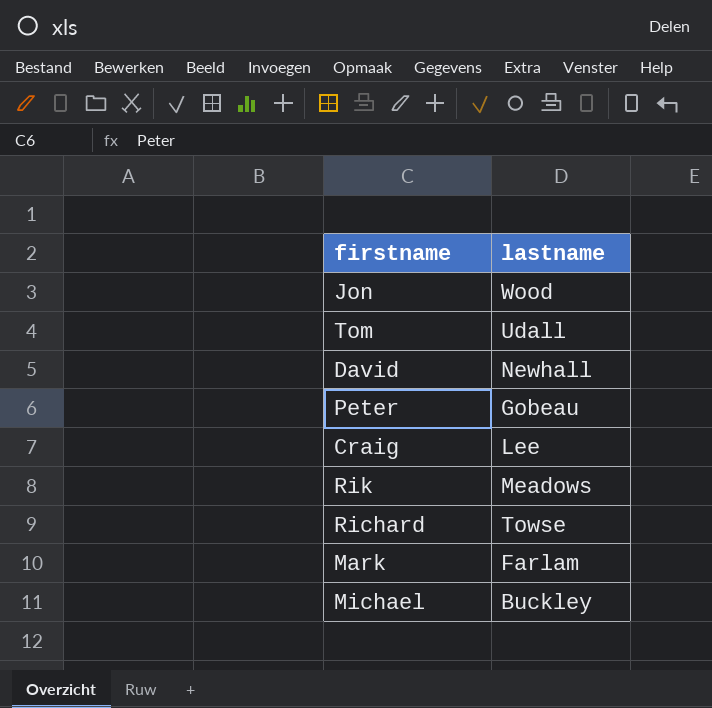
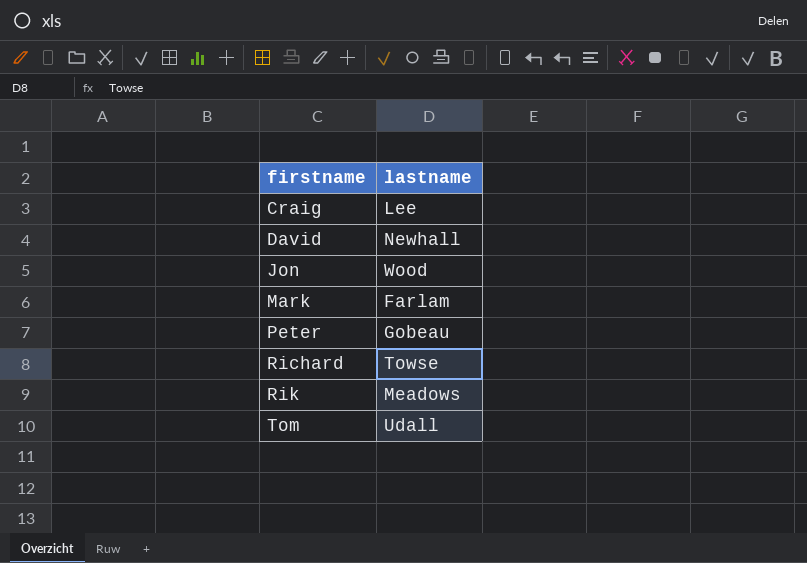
row order: none -> firstname ascending
row Michael: Buckley -> none

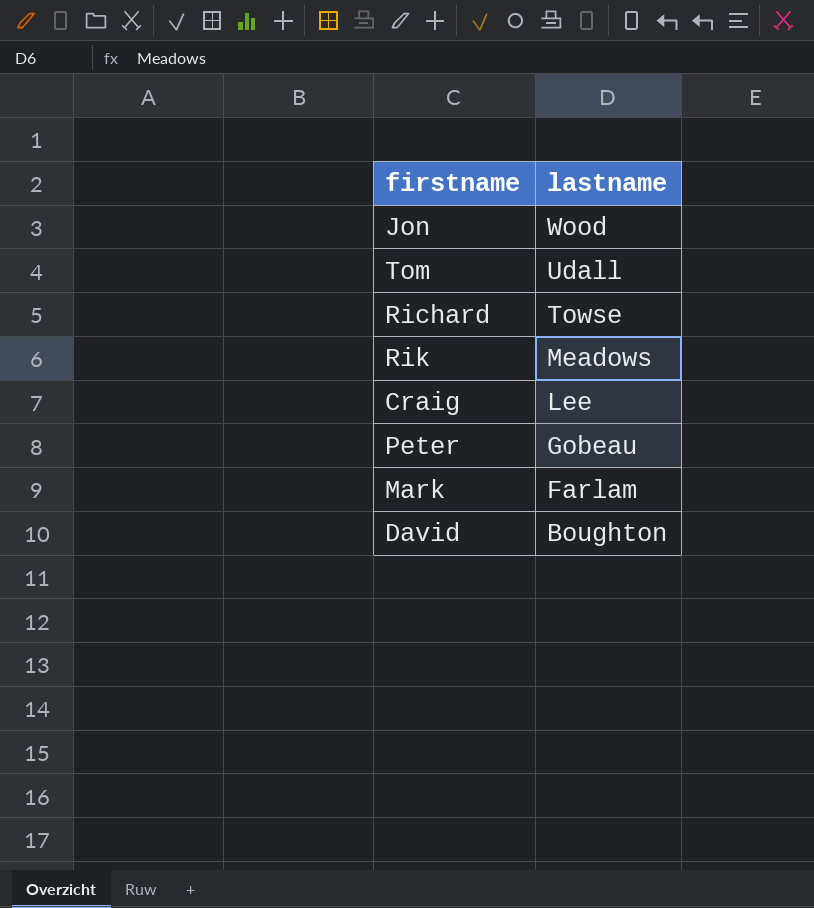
row order: firstname ascending -> lastname descending
David | lastname: Newhall -> Boughton

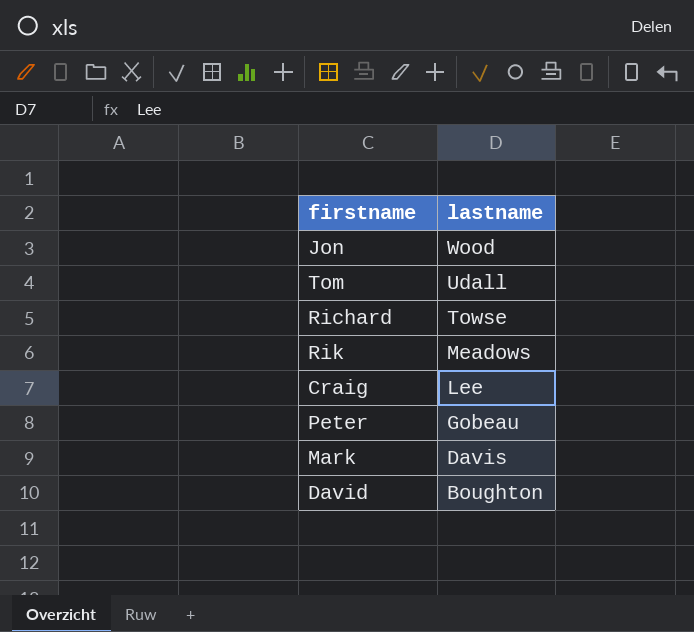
Mark | lastname: Farlam -> Davis

